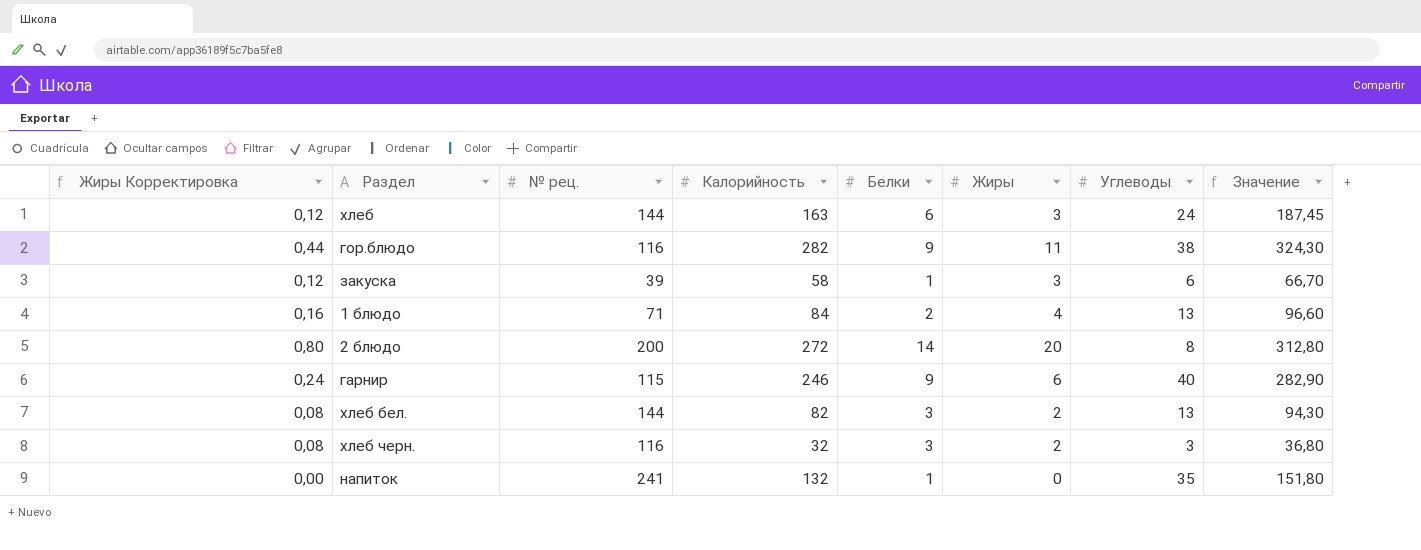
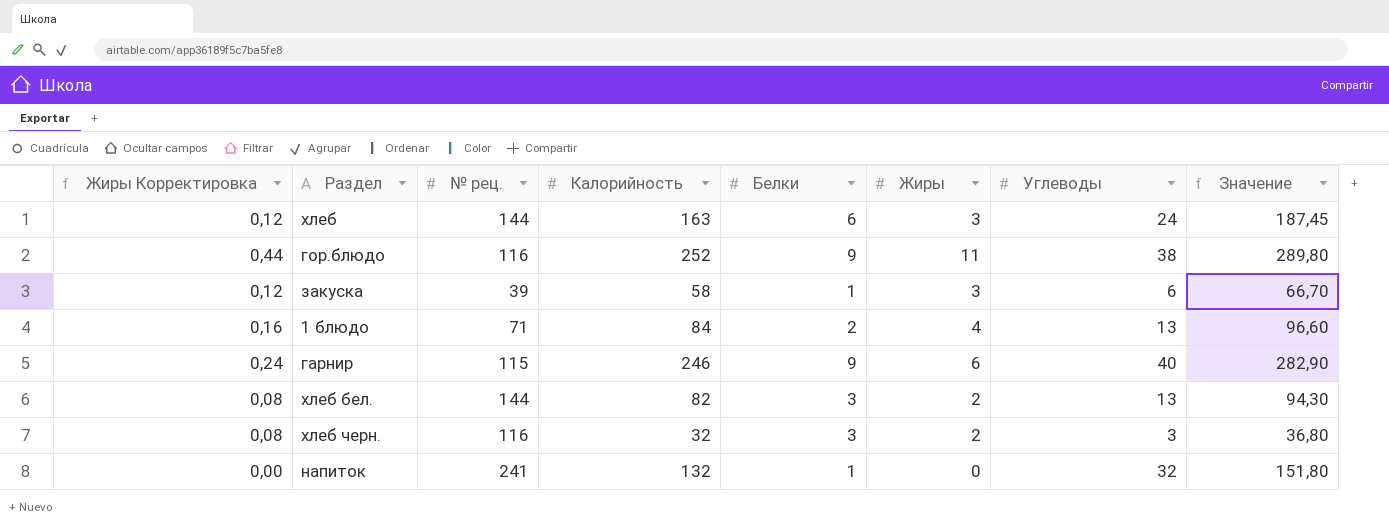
row 2 блюдо: 0,80 | 200 | 272 | 14 | 20 | 8 | 312,80 -> none
гор.блюдо | Калорийность: 282 -> 252
гор.блюдо | Значение: 324,30 -> 289,80
напиток | Углеводы: 35 -> 32

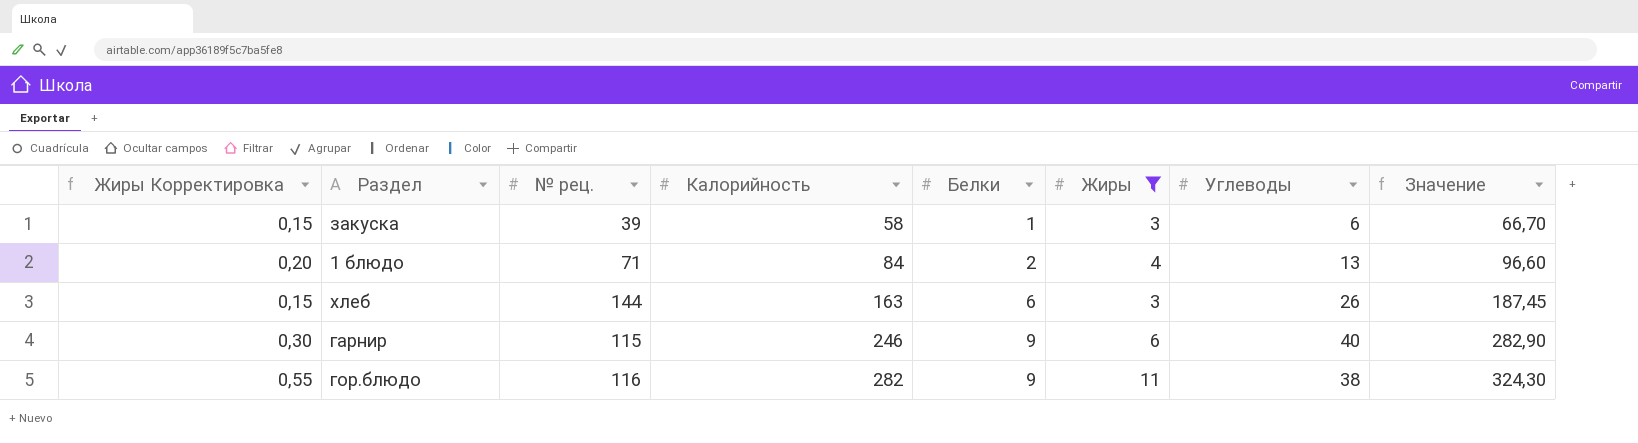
filter: none -> Жиры >= 3
row order: none -> Калорийность ascending
column Жиры Корректировка | formula: [Жиры] * 0,04 -> [Жиры] * 0,05
хлеб | Углеводы: 24 -> 26
гор.блюдо | Калорийность: 252 -> 282
гор.блюдо | Значение: 289,80 -> 324,30

